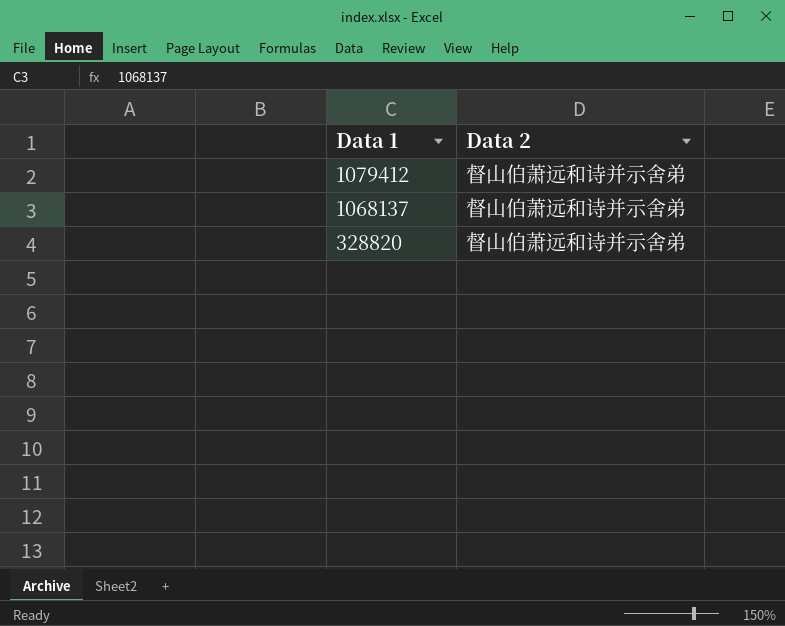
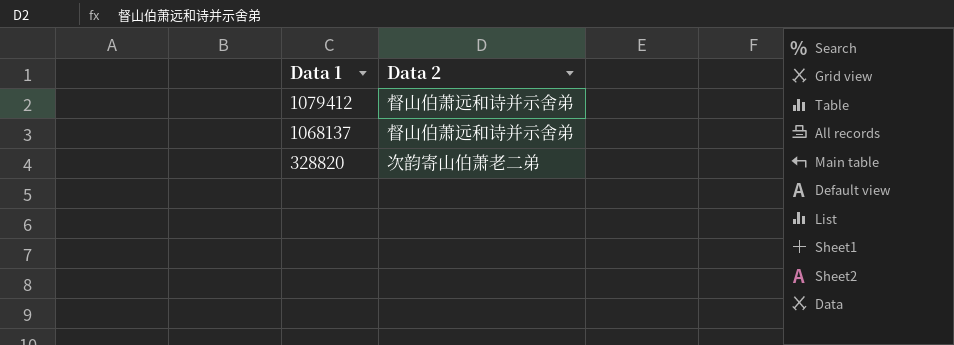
328820 | Data 2: 督山伯萧远和诗并示舍弟 -> 次韵寄山伯萧老二弟

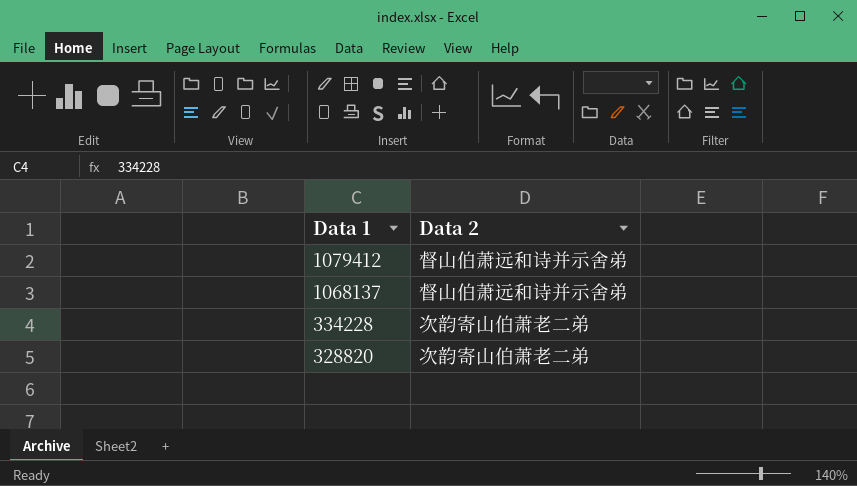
row 334228: none -> 次韵寄山伯萧老二弟

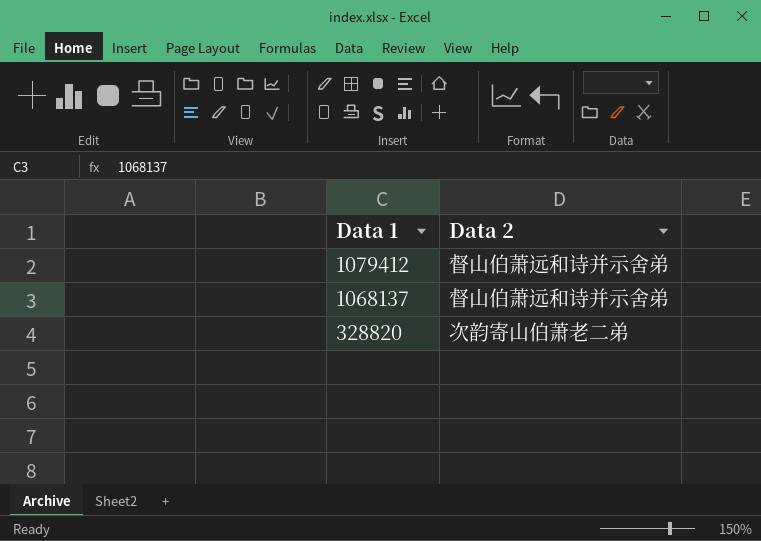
row 334228: 次韵寄山伯萧老二弟 -> none

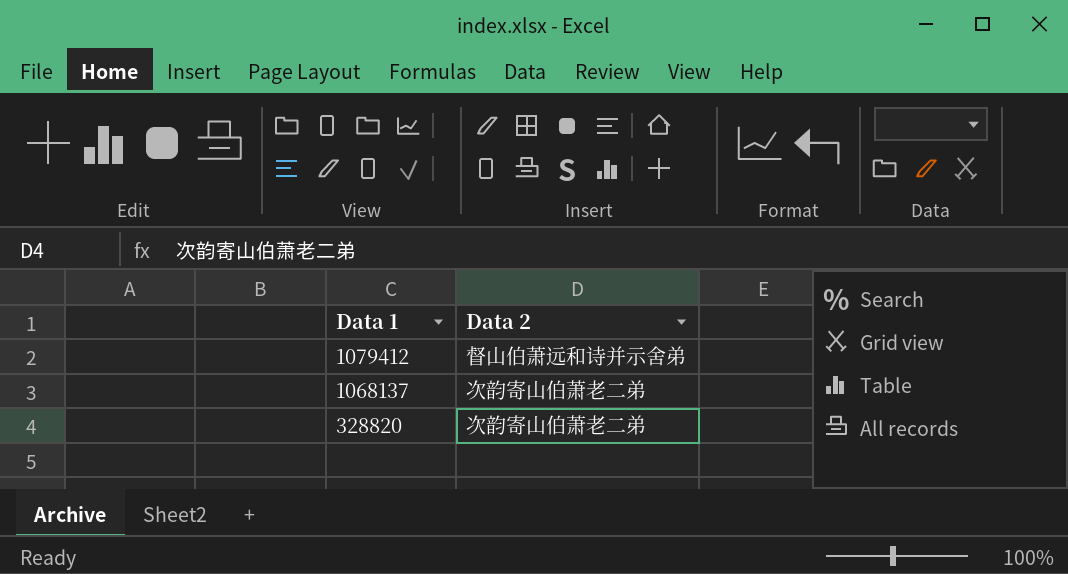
1068137 | Data 2: 督山伯萧远和诗并示舍弟 -> 次韵寄山伯萧老二弟

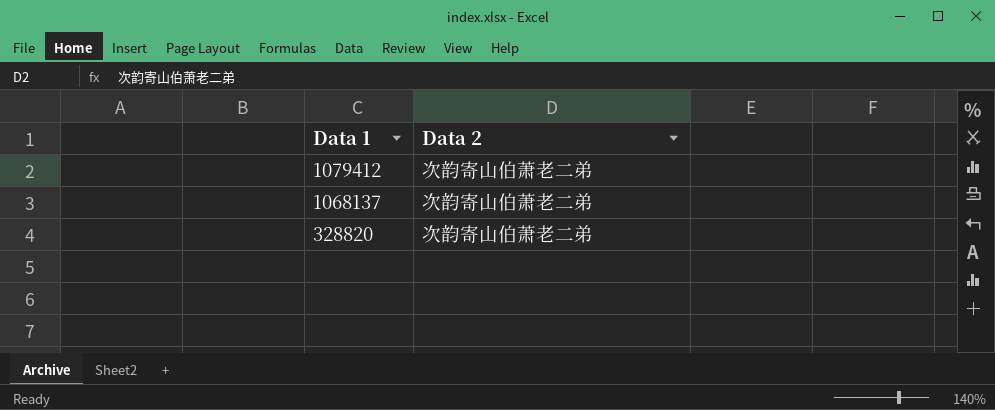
1079412 | Data 2: 督山伯萧远和诗并示舍弟 -> 次韵寄山伯萧老二弟

